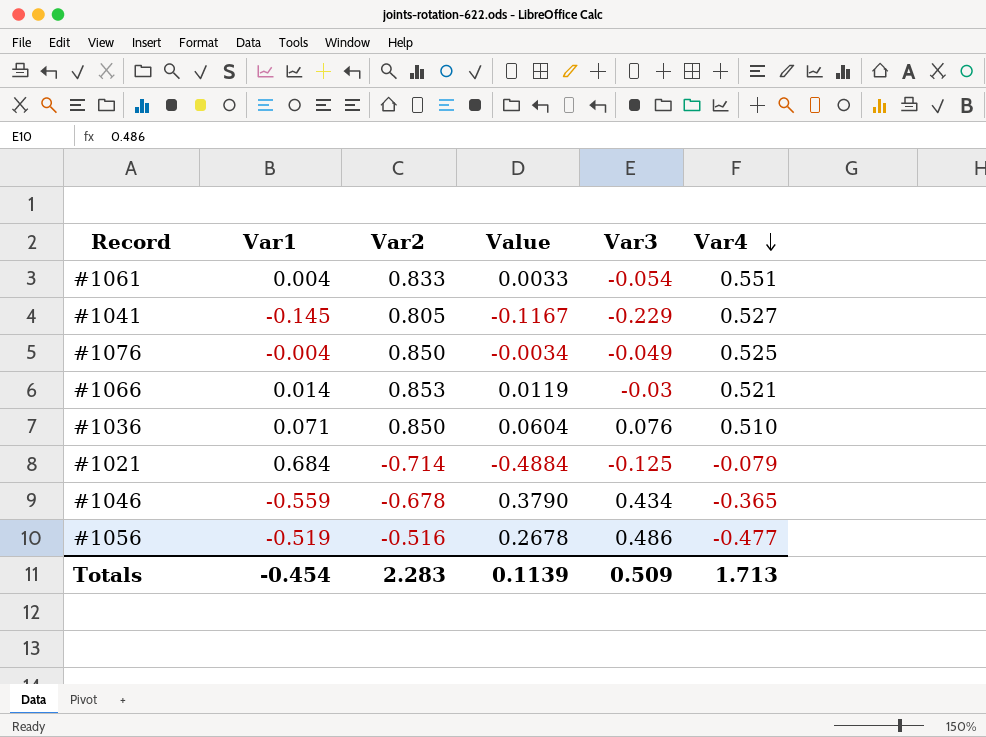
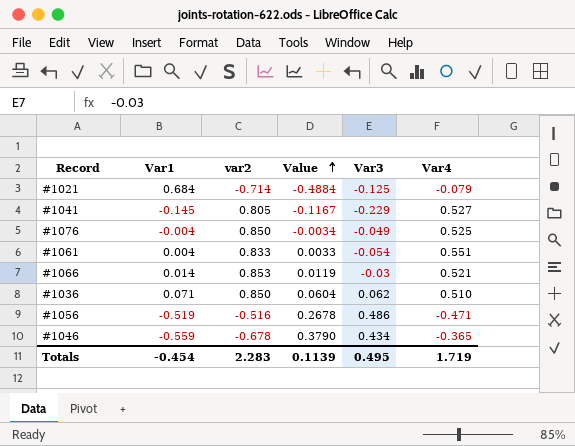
row order: Var4 descending -> Value ascending
column name: Var2 -> var2
#1036 | Var3: 0.076 -> 0.062
#1056 | Var4: -0.477 -> -0.471
Totals | Var3: 0.509 -> 0.495
Totals | Var4: 1.713 -> 1.719

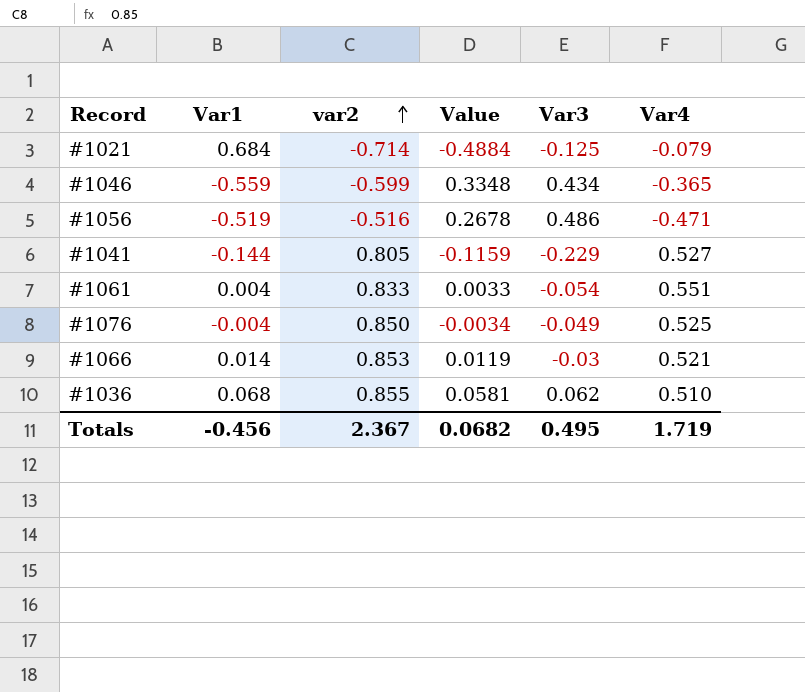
row order: Value ascending -> var2 ascending
#1046 | var2: -0.678 -> -0.599
#1046 | Value: 0.3790 -> 0.3348
#1041 | Var1: -0.145 -> -0.144
#1041 | Value: -0.1167 -> -0.1159
#1036 | Var1: 0.071 -> 0.068
#1036 | var2: 0.850 -> 0.855
#1036 | Value: 0.0604 -> 0.0581
Totals | Var1: -0.454 -> -0.456
Totals | var2: 2.283 -> 2.367
Totals | Value: 0.1139 -> 0.0682

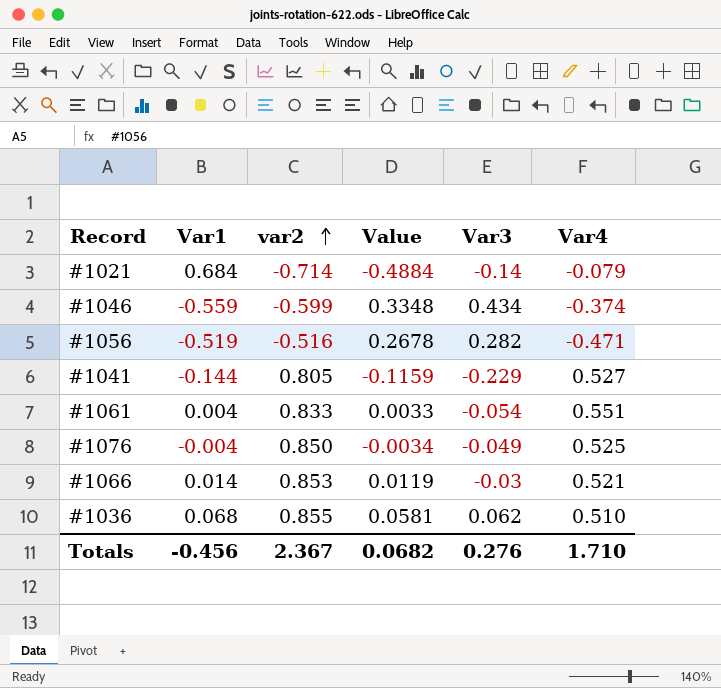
#1021 | Var3: -0.125 -> -0.14
#1046 | Var4: -0.365 -> -0.374
#1056 | Var3: 0.486 -> 0.282
Totals | Var3: 0.495 -> 0.276
Totals | Var4: 1.719 -> 1.710

